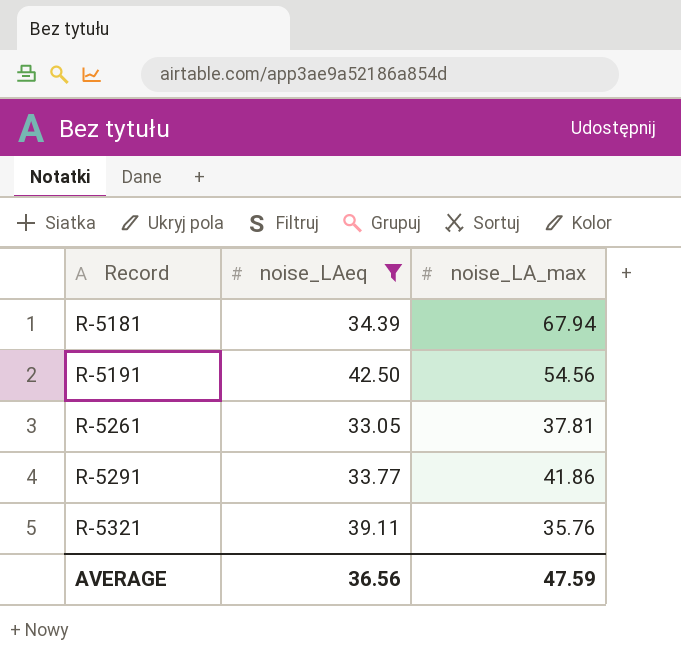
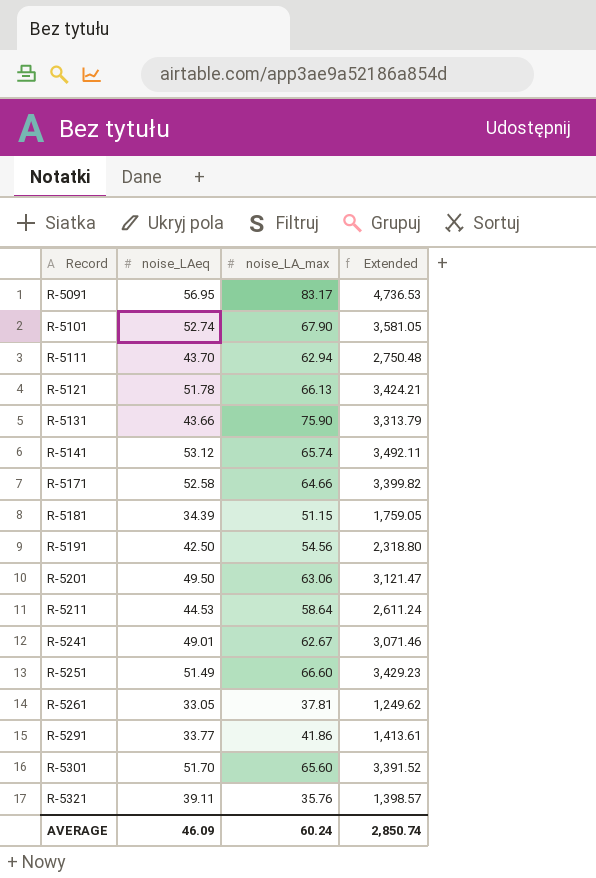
filter: noise_LAeq <= 42.50 -> none
column Extended | formula: none -> [noise_LAeq] * [noise_LA_max]
R-5181 | noise_LA_max: 67.94 -> 51.15
AVERAGE | noise_LAeq: 36.56 -> 46.09
AVERAGE | noise_LA_max: 47.59 -> 60.24

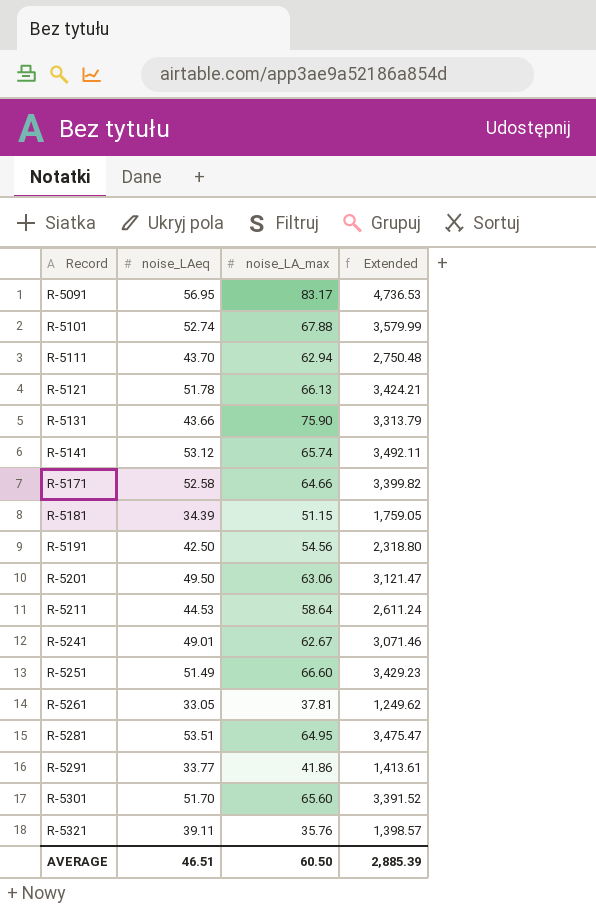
R-5101 | noise_LA_max: 67.90 -> 67.88
R-5101 | Extended: 3,581.05 -> 3,579.99
row R-5281: none -> 53.51 | 64.95 | 3,475.47
AVERAGE | noise_LAeq: 46.09 -> 46.51
AVERAGE | noise_LA_max: 60.24 -> 60.50
AVERAGE | Extended: 2,850.74 -> 2,885.39

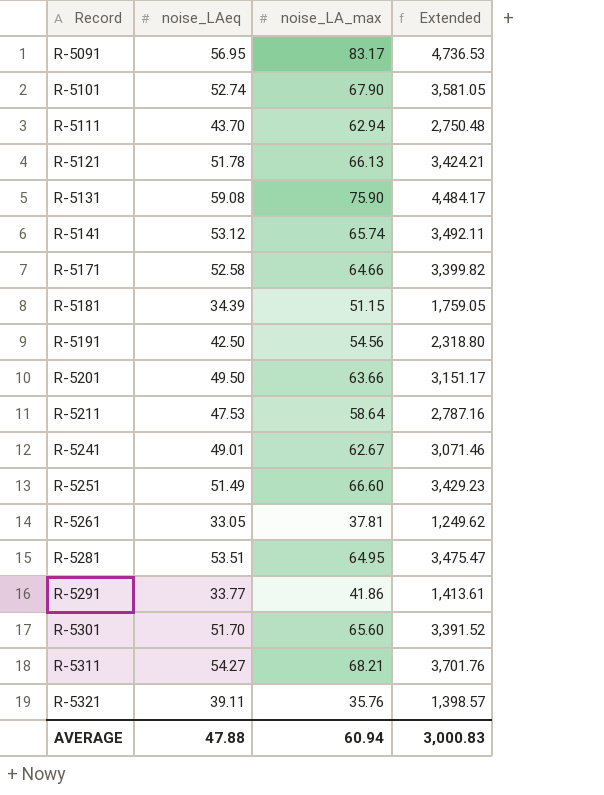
R-5101 | noise_LA_max: 67.88 -> 67.90
R-5101 | Extended: 3,579.99 -> 3,581.05
R-5131 | noise_LAeq: 43.66 -> 59.08
R-5131 | Extended: 3,313.79 -> 4,484.17
R-5201 | noise_LA_max: 63.06 -> 63.66
R-5201 | Extended: 3,121.47 -> 3,151.17
R-5211 | noise_LAeq: 44.53 -> 47.53
R-5211 | Extended: 2,611.24 -> 2,787.16
row R-5311: none -> 54.27 | 68.21 | 3,701.76
AVERAGE | noise_LAeq: 46.51 -> 47.88
AVERAGE | noise_LA_max: 60.50 -> 60.94
AVERAGE | Extended: 2,885.39 -> 3,000.83

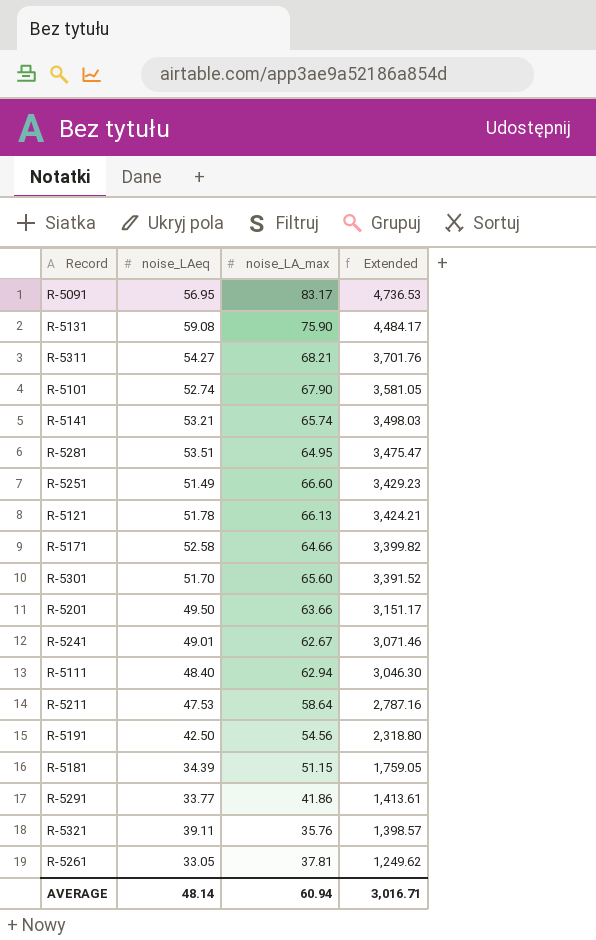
row order: Record ascending -> Extended descending
R-5141 | noise_LAeq: 53.12 -> 53.21
R-5141 | Extended: 3,492.11 -> 3,498.03
R-5111 | noise_LAeq: 43.70 -> 48.40
R-5111 | Extended: 2,750.48 -> 3,046.30
AVERAGE | noise_LAeq: 47.88 -> 48.14
AVERAGE | Extended: 3,000.83 -> 3,016.71

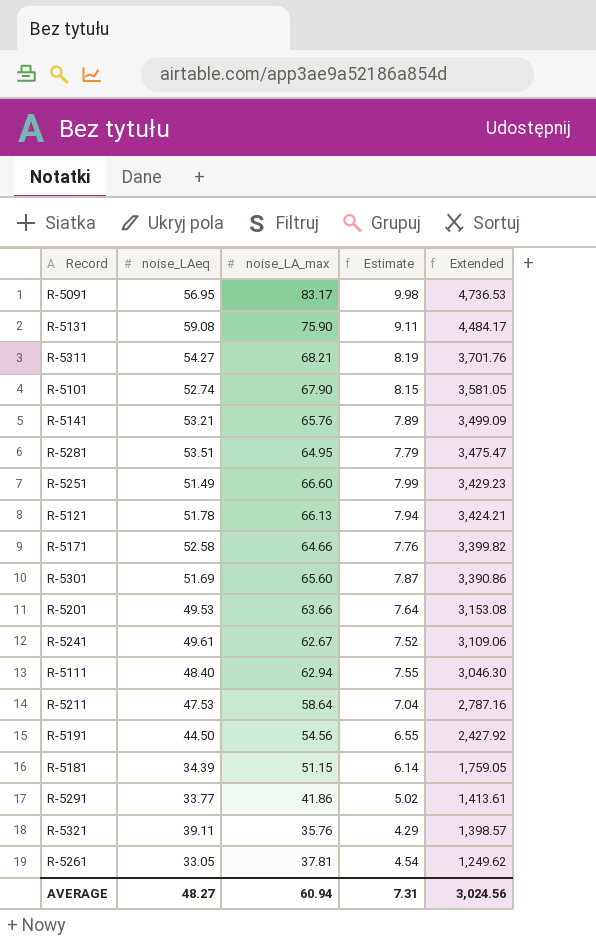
column Estimate | formula: none -> [noise_LA_max] * 0.12
R-5141 | noise_LA_max: 65.74 -> 65.76
R-5141 | Extended: 3,498.03 -> 3,499.09
R-5301 | noise_LAeq: 51.70 -> 51.69
R-5301 | Extended: 3,391.52 -> 3,390.86
R-5201 | noise_LAeq: 49.50 -> 49.53
R-5201 | Extended: 3,151.17 -> 3,153.08
R-5241 | noise_LAeq: 49.01 -> 49.61
R-5241 | Extended: 3,071.46 -> 3,109.06
R-5191 | noise_LAeq: 42.50 -> 44.50
R-5191 | Extended: 2,318.80 -> 2,427.92
AVERAGE | noise_LAeq: 48.14 -> 48.27
AVERAGE | Extended: 3,016.71 -> 3,024.56

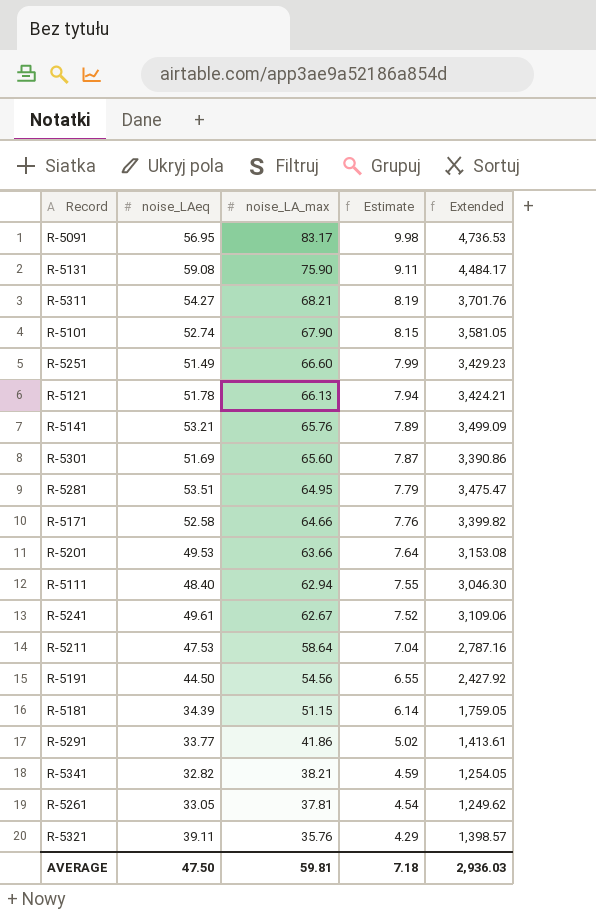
row order: Extended descending -> noise_LA_max descending
row R-5341: none -> 32.82 | 38.21 | 4.59 | 1,254.05
AVERAGE | noise_LAeq: 48.27 -> 47.50
AVERAGE | noise_LA_max: 60.94 -> 59.81
AVERAGE | Estimate: 7.31 -> 7.18
AVERAGE | Extended: 3,024.56 -> 2,936.03

